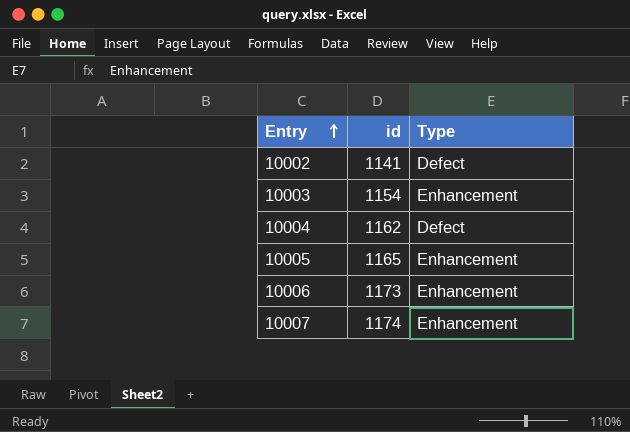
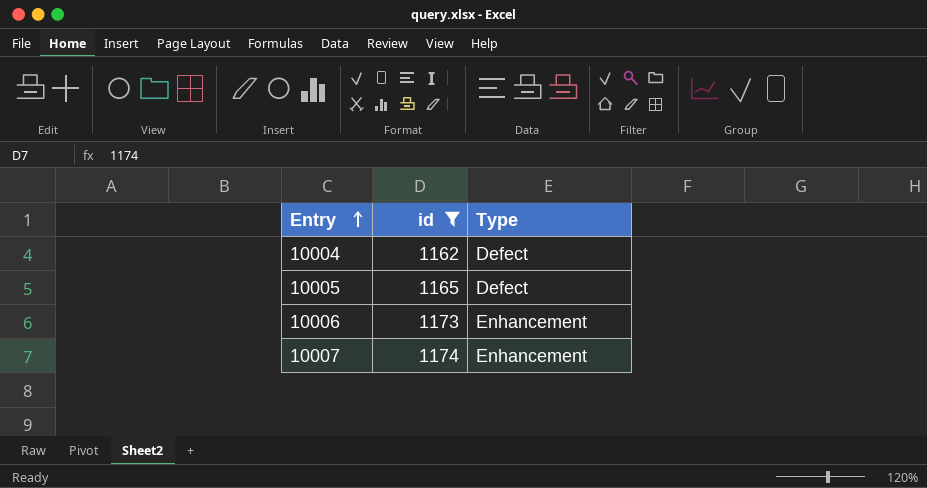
filter: none -> id >= 1162
10005 | Type: Enhancement -> Defect

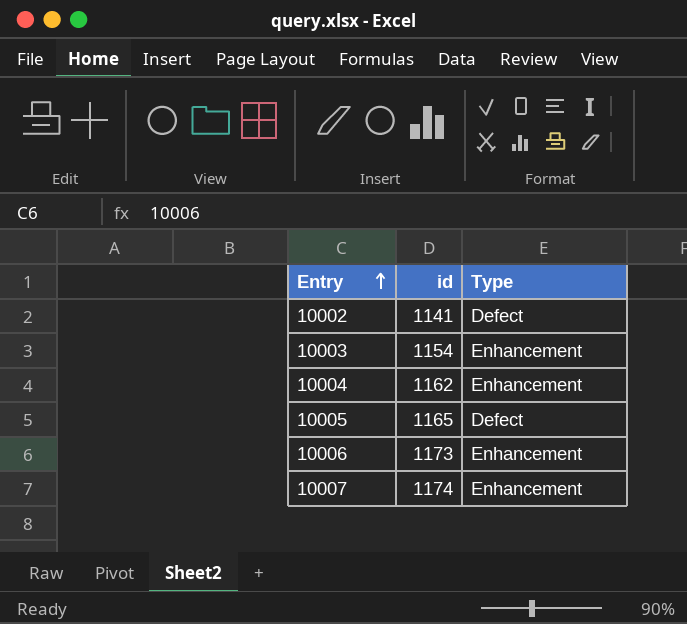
filter: id >= 1162 -> none
10004 | Type: Defect -> Enhancement

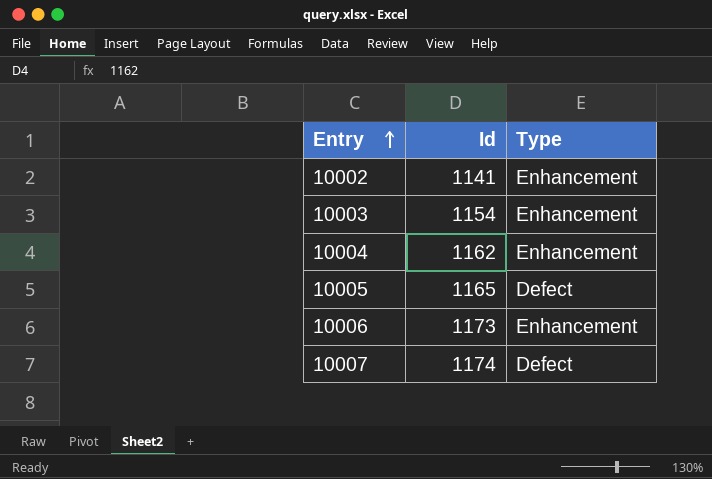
column name: id -> Id
10002 | Type: Defect -> Enhancement
10007 | Type: Enhancement -> Defect

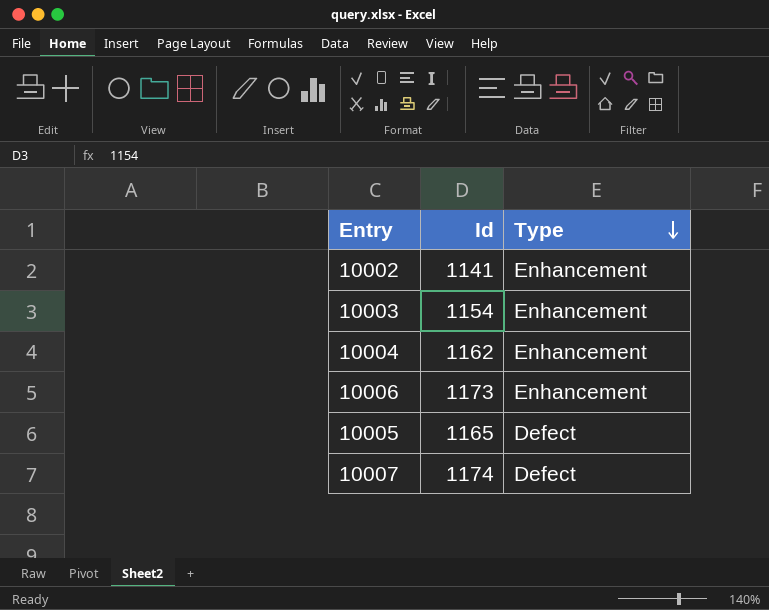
row order: Entry ascending -> Type descending

